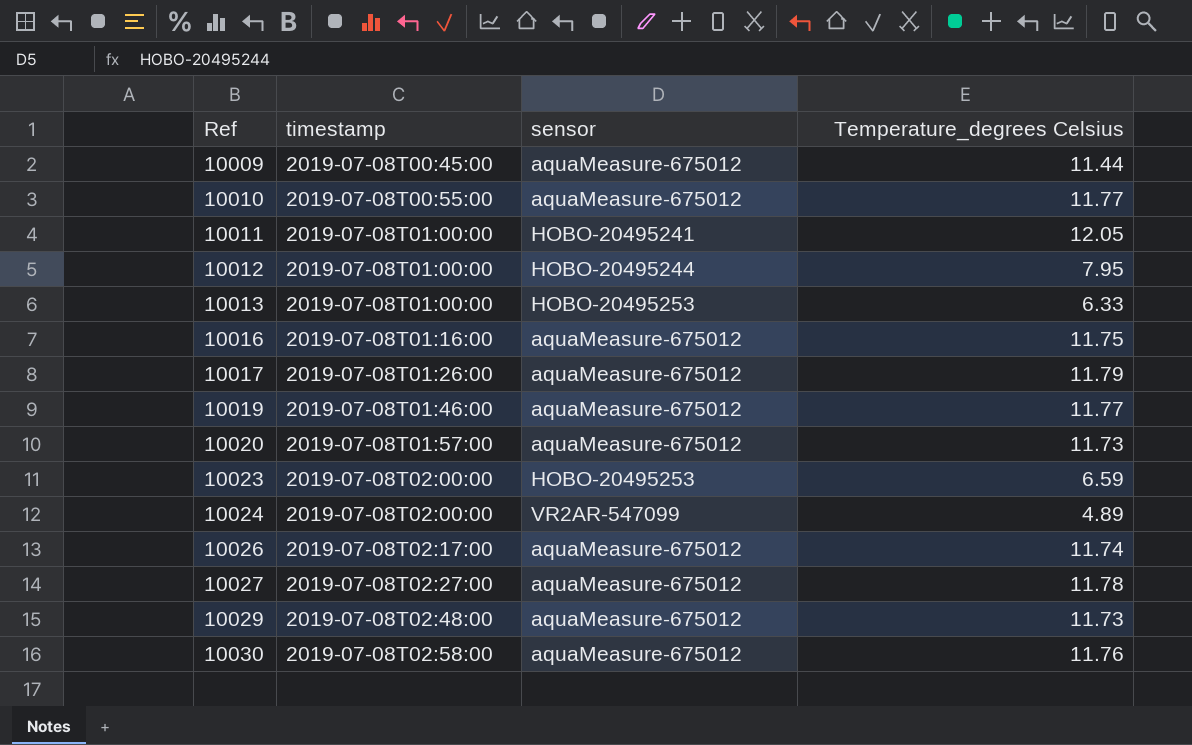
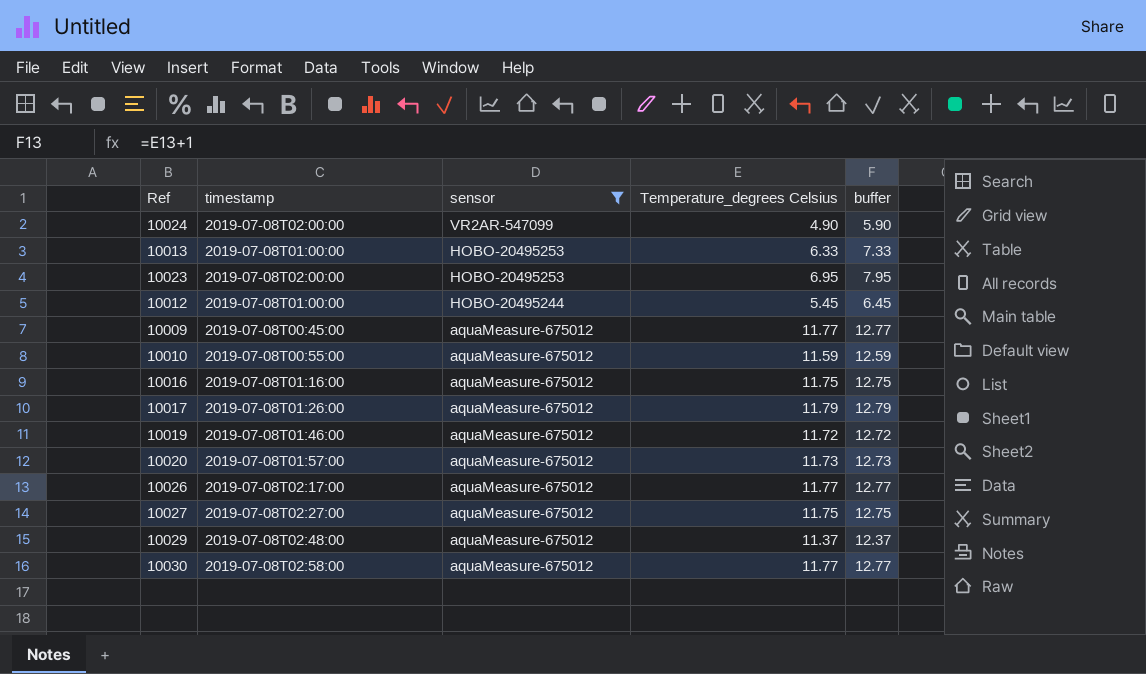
filter: none -> sensor != HOBO-20495241
row order: Ref ascending -> sensor descending
column buffer | formula: none -> [Temperature_degrees Celsius] + 1
10024 | Temperature_degrees Celsius: 4.89 -> 4.90
10023 | Temperature_degrees Celsius: 6.59 -> 6.95
10012 | Temperature_degrees Celsius: 7.95 -> 5.45
10009 | Temperature_degrees Celsius: 11.44 -> 11.77
10010 | Temperature_degrees Celsius: 11.77 -> 11.59
10019 | Temperature_degrees Celsius: 11.77 -> 11.72
10026 | Temperature_degrees Celsius: 11.74 -> 11.77
10027 | Temperature_degrees Celsius: 11.78 -> 11.75
10029 | Temperature_degrees Celsius: 11.73 -> 11.37
10030 | Temperature_degrees Celsius: 11.76 -> 11.77

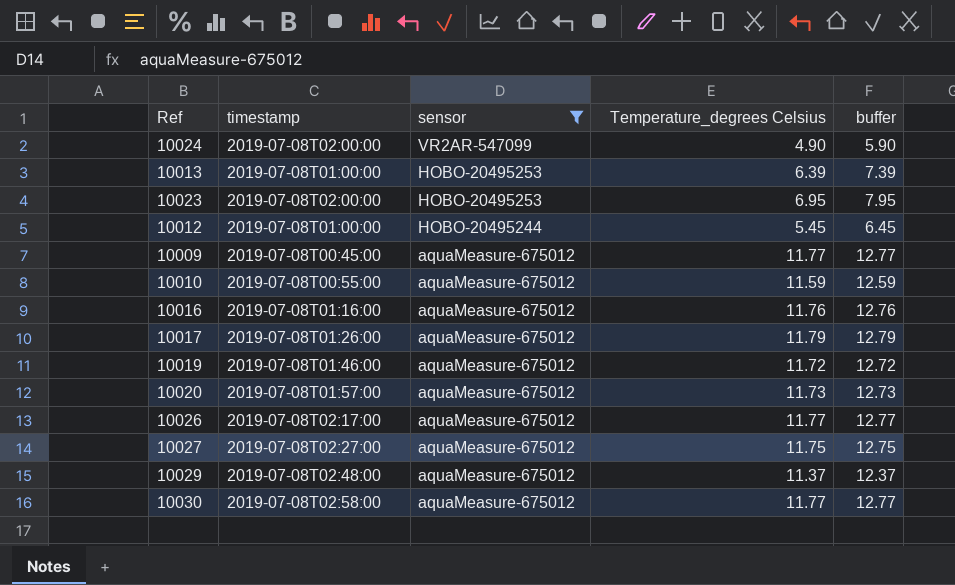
10013 | Temperature_degrees Celsius: 6.33 -> 6.39
10013 | buffer: 7.33 -> 7.39
10016 | Temperature_degrees Celsius: 11.75 -> 11.76
10016 | buffer: 12.75 -> 12.76

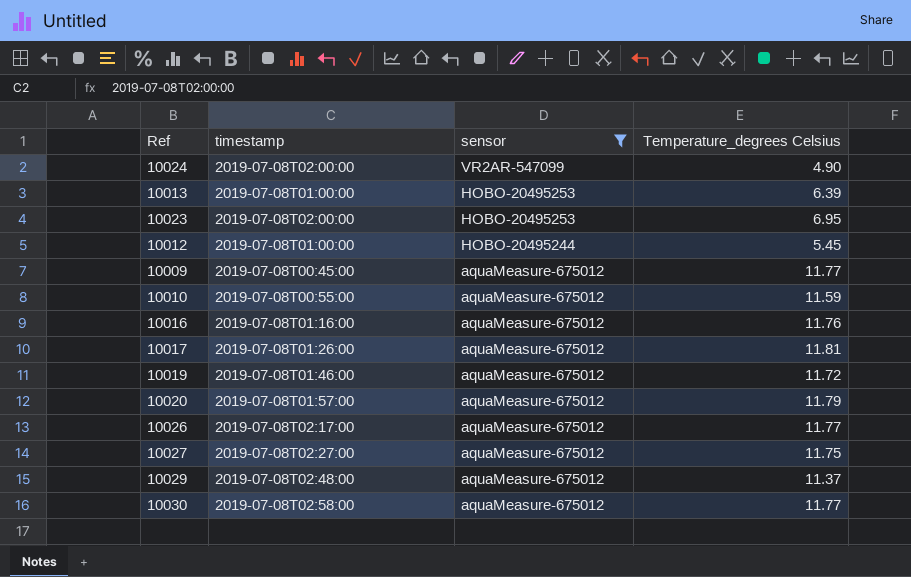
column buffer | formula: [Temperature_degrees Celsius] + 1 -> none
10017 | Temperature_degrees Celsius: 11.79 -> 11.81
10020 | Temperature_degrees Celsius: 11.73 -> 11.79

